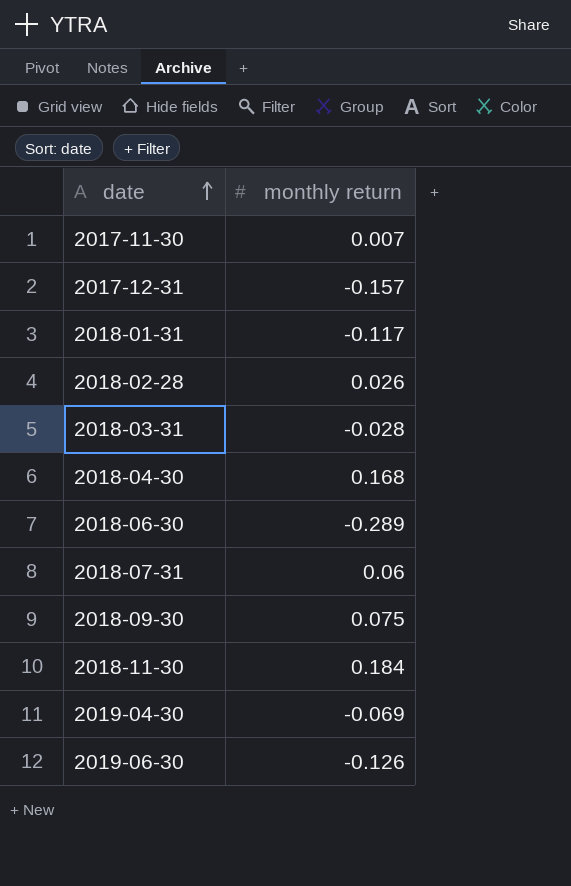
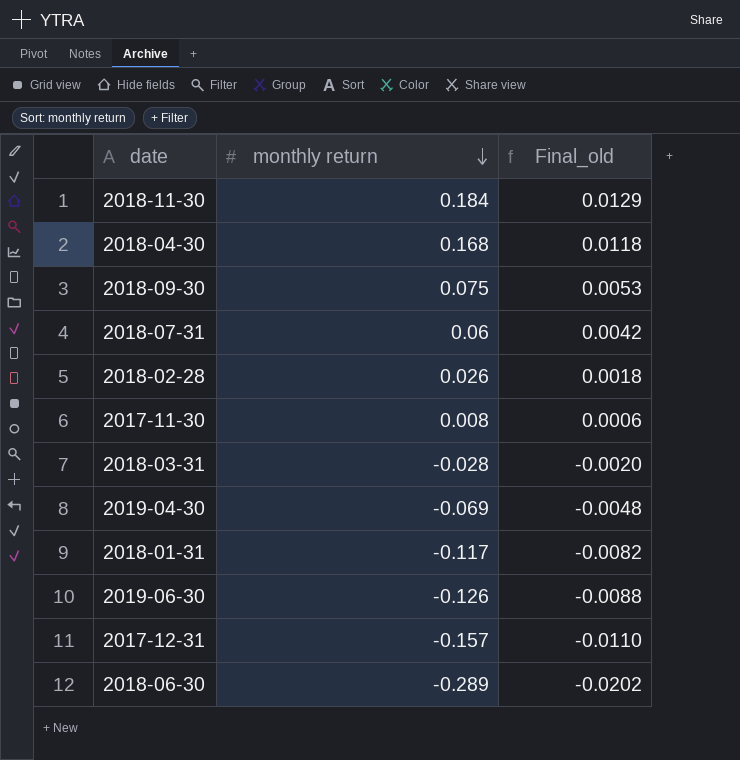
row order: date ascending -> monthly return descending
column Final_old | formula: none -> [monthly return] * 0.07
2017-11-30 | monthly return: 0.007 -> 0.008

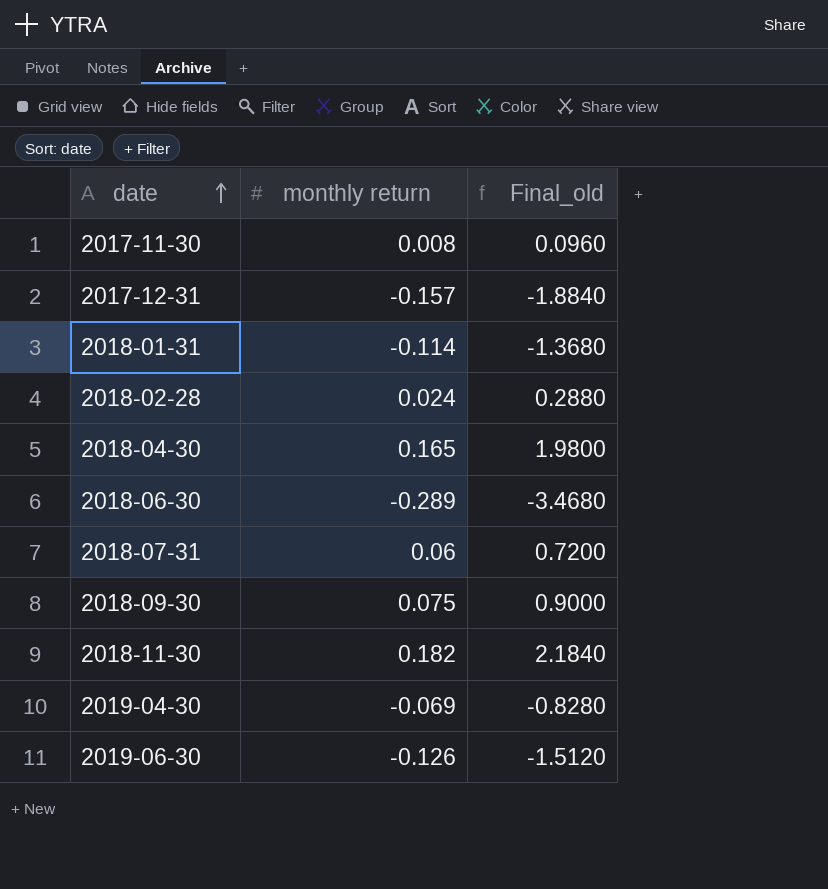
row order: monthly return descending -> date ascending
column Final_old | formula: [monthly return] * 0.07 -> [monthly return] * 12
row 2018-03-31: -0.028 | -0.0020 -> none
2018-01-31 | monthly return: -0.117 -> -0.114
2018-02-28 | monthly return: 0.026 -> 0.024
2018-04-30 | monthly return: 0.168 -> 0.165
2018-11-30 | monthly return: 0.184 -> 0.182

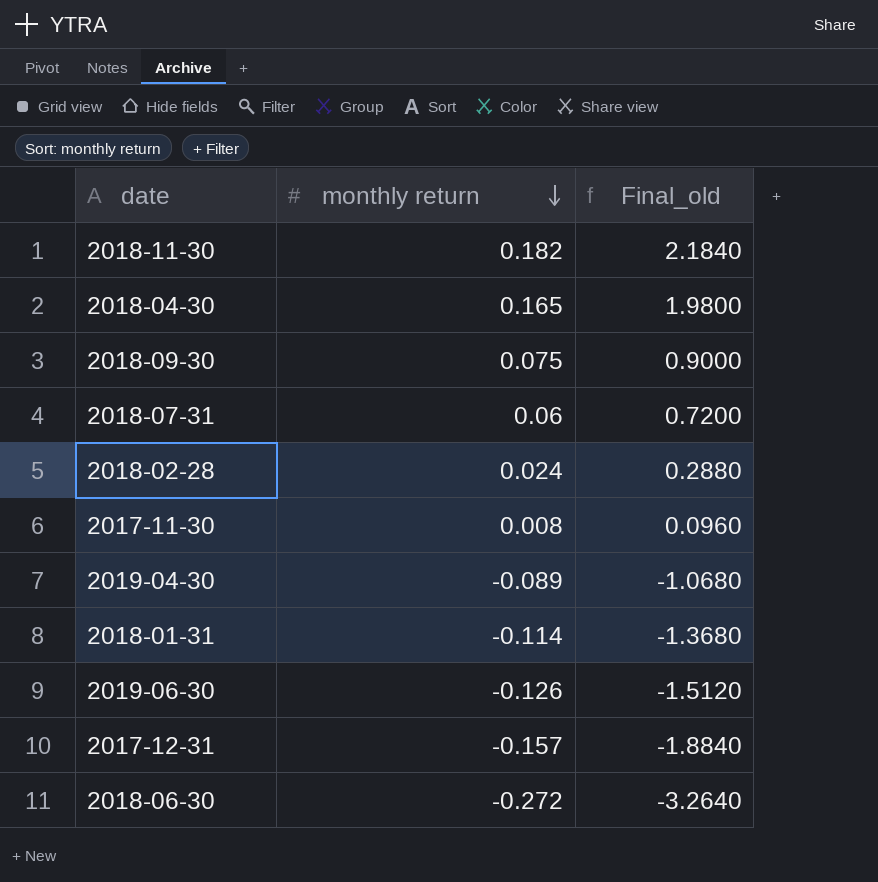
row order: date ascending -> monthly return descending
2019-04-30 | monthly return: -0.069 -> -0.089
2019-04-30 | Final_old: -0.8280 -> -1.0680
2018-06-30 | monthly return: -0.289 -> -0.272
2018-06-30 | Final_old: -3.4680 -> -3.2640

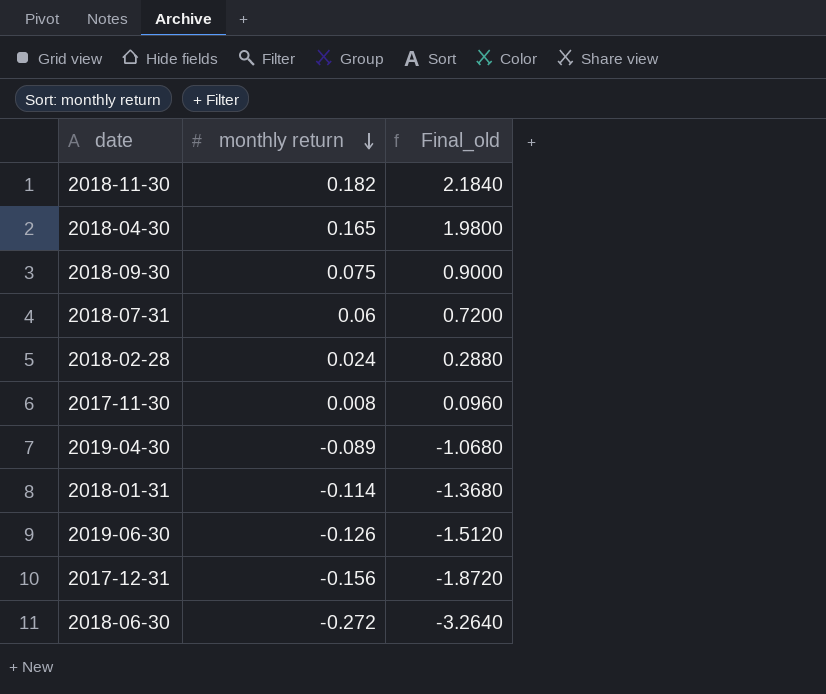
2017-12-31 | monthly return: -0.157 -> -0.156
2017-12-31 | Final_old: -1.8840 -> -1.8720

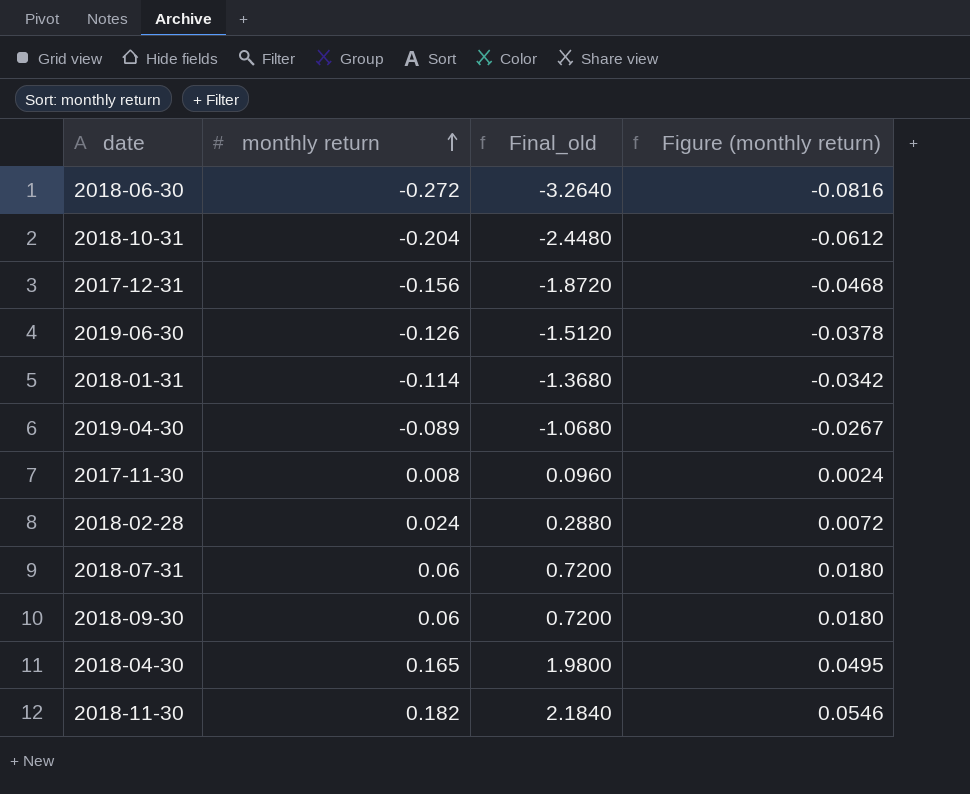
row order: monthly return descending -> monthly return ascending
column Figure (monthly return) | formula: none -> [monthly return] * 0.3
row 2018-10-31: none -> -0.204 | -2.4480 | -0.0612
2018-09-30 | monthly return: 0.075 -> 0.06
2018-09-30 | Final_old: 0.9000 -> 0.7200

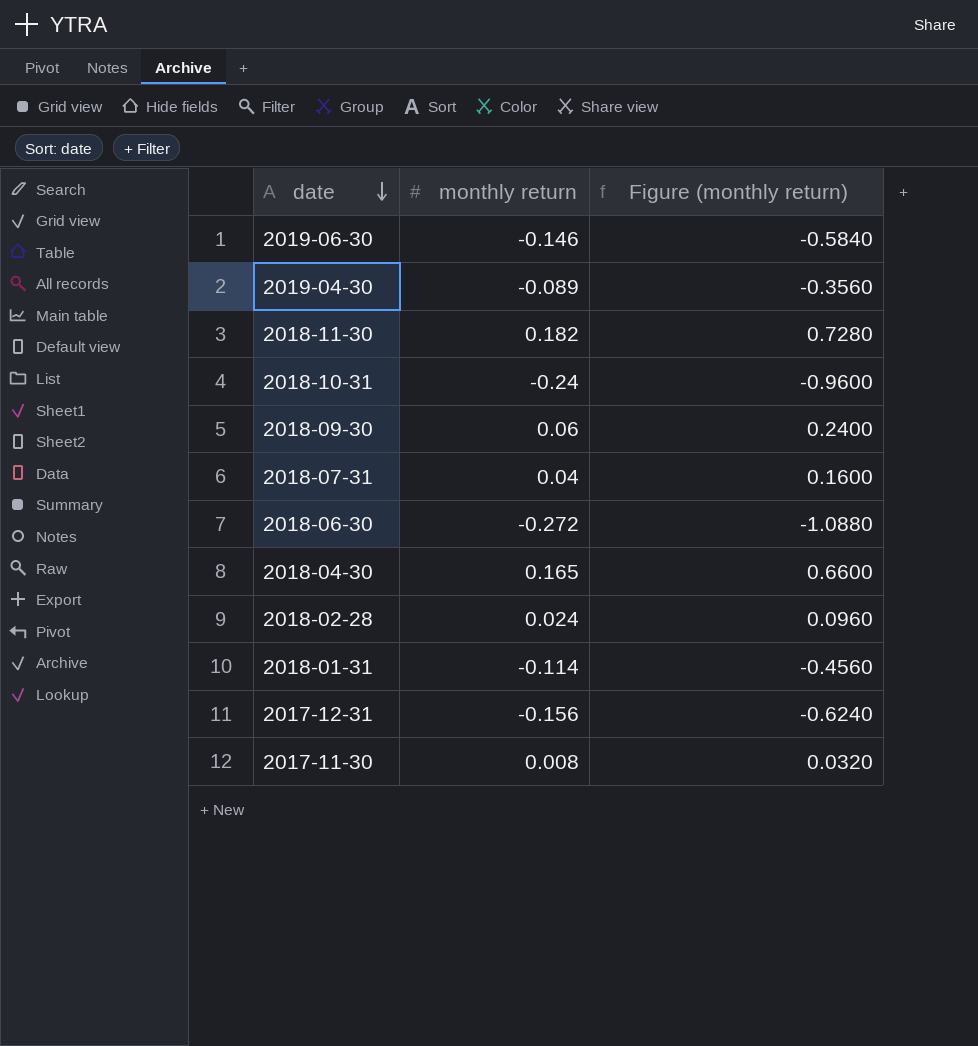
row order: monthly return ascending -> date descending
column Final_old | formula: [monthly return] * 12 -> none
column Figure (monthly return) | formula: [monthly return] * 0.3 -> [monthly return] * 4
2019-06-30 | monthly return: -0.126 -> -0.146
2018-10-31 | monthly return: -0.204 -> -0.24
2018-07-31 | monthly return: 0.06 -> 0.04

